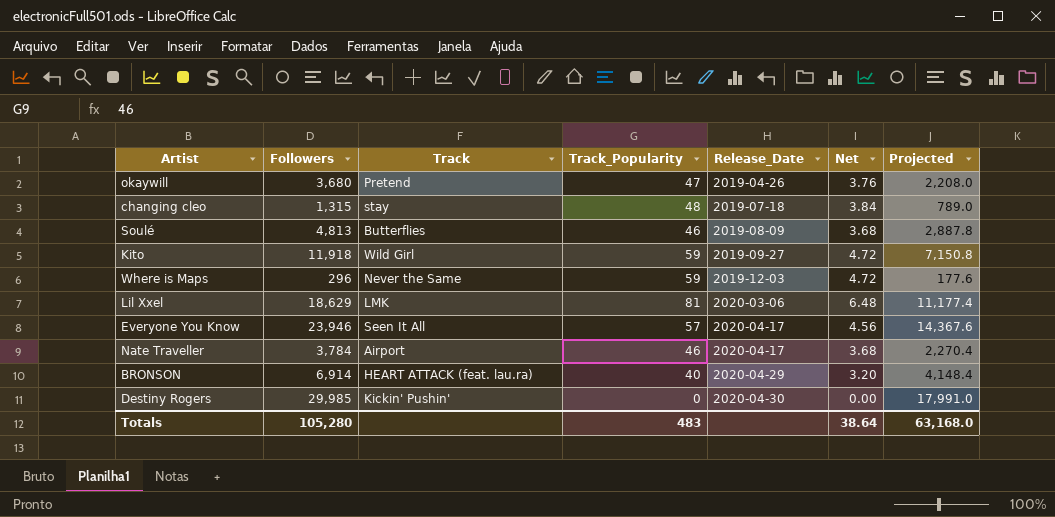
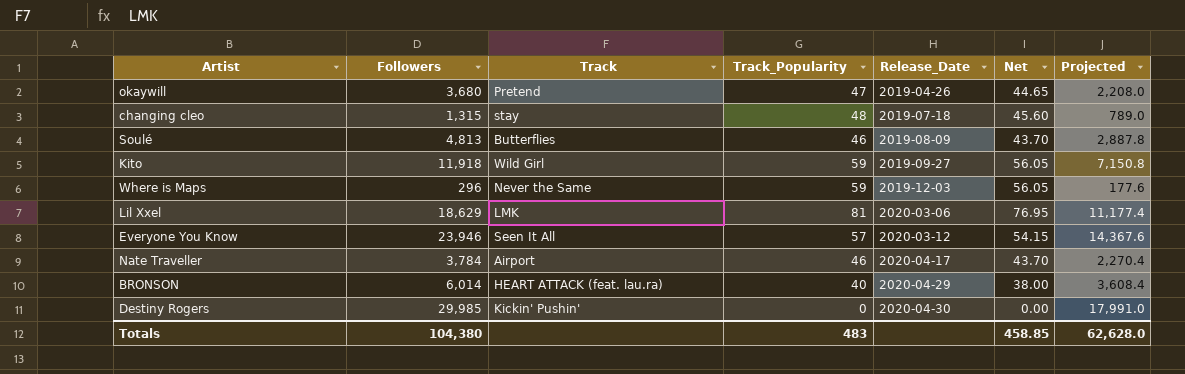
column Net | formula: [Track_Popularity] * 0.08 -> [Track_Popularity] * 0.95
Everyone You Know | Release_Date: 2020-04-17 -> 2020-03-12
BRONSON | Followers: 6,914 -> 6,014
BRONSON | Projected: 4,148.4 -> 3,608.4
Totals | Followers: 105,280 -> 104,380
Totals | Net: 38.64 -> 458.85
Totals | Projected: 63,168.0 -> 62,628.0

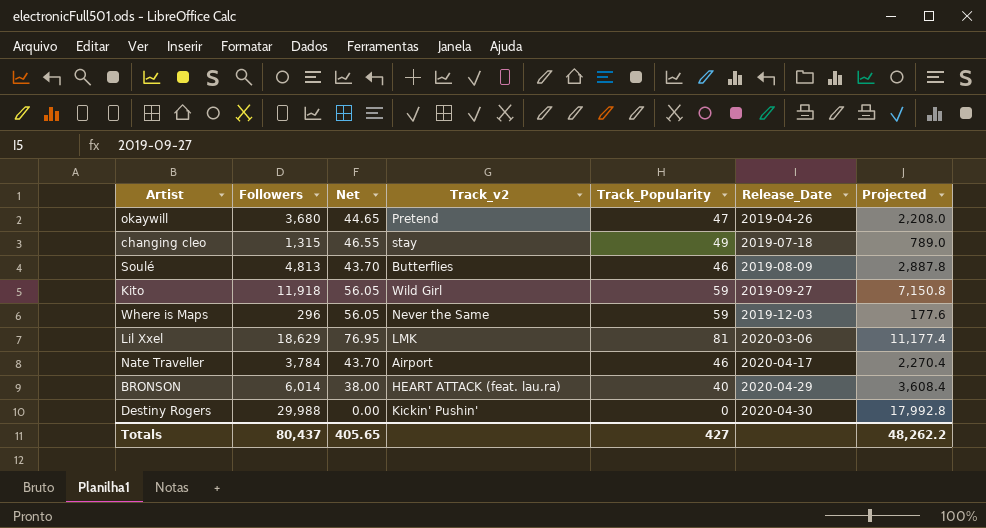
column Net | position: 6 -> 3
column name: Track -> Track_v2
row Everyone You Know: 23,946 | Seen It All | 57 | 2020-03-12 | 54.15 | 14,367.6 -> none
changing cleo | Net: 45.60 -> 46.55
changing cleo | Track_Popularity: 48 -> 49
Destiny Rogers | Followers: 29,985 -> 29,988
Destiny Rogers | Projected: 17,991.0 -> 17,992.8
Totals | Followers: 104,380 -> 80,437
Totals | Net: 458.85 -> 405.65
Totals | Track_Popularity: 483 -> 427
Totals | Projected: 62,628.0 -> 48,262.2

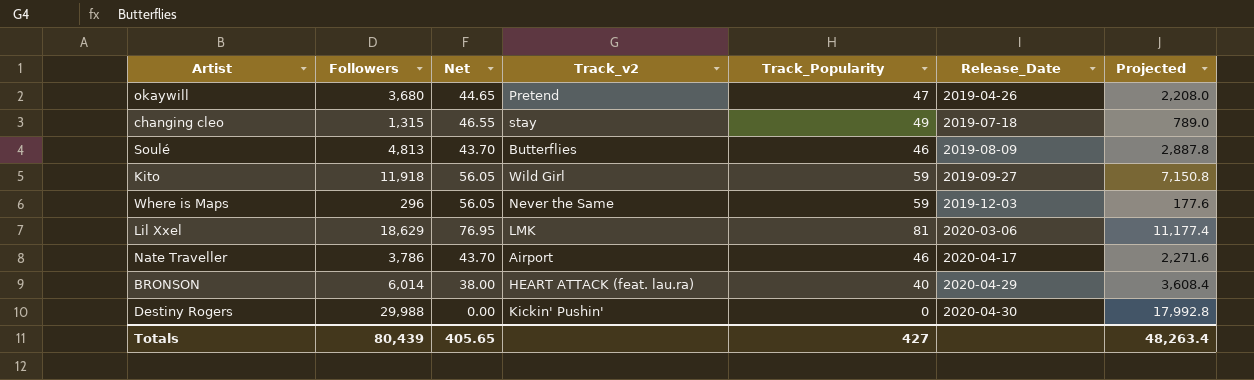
Nate Traveller | Followers: 3,784 -> 3,786
Nate Traveller | Projected: 2,270.4 -> 2,271.6
Totals | Followers: 80,437 -> 80,439
Totals | Projected: 48,262.2 -> 48,263.4

